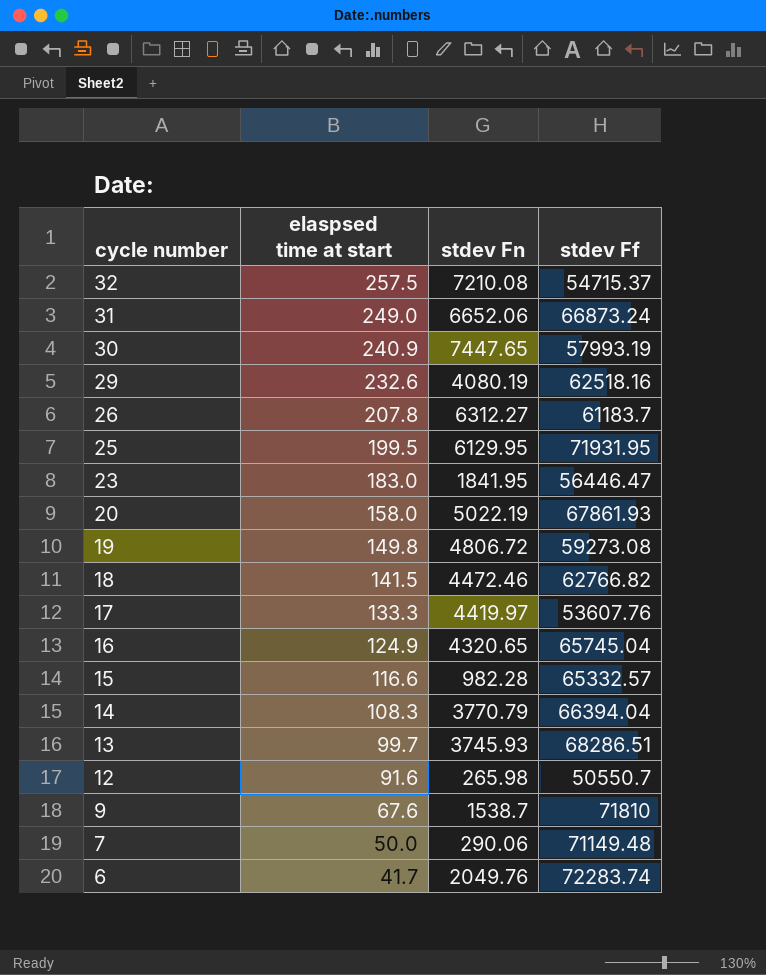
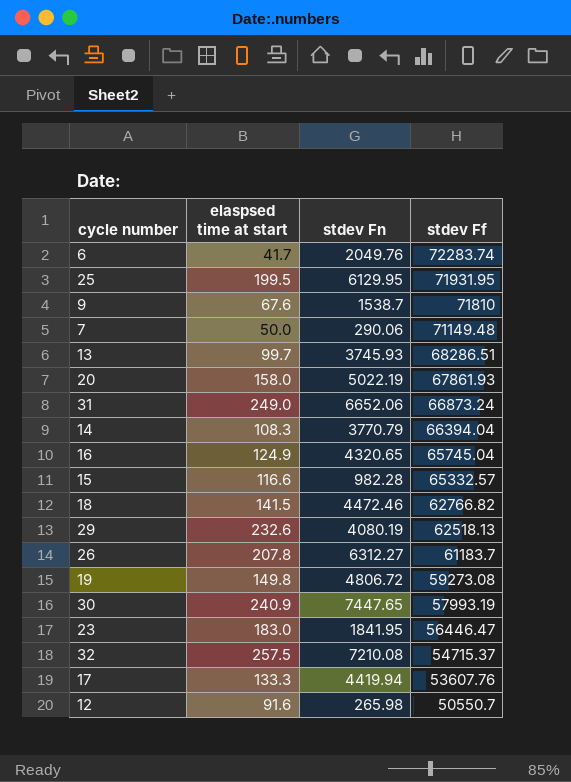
row order: cycle number descending -> stdev Ff descending
29 | stdev Ff: 62518.16 -> 62518.13
17 | stdev Fn: 4419.97 -> 4419.94

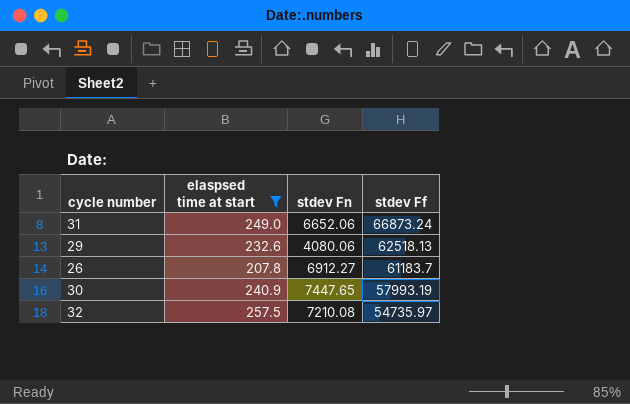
filter: none -> elaspsed time at start >= 207.8
29 | stdev Fn: 4080.19 -> 4080.06
26 | stdev Fn: 6312.27 -> 6912.27
32 | stdev Ff: 54715.37 -> 54735.97

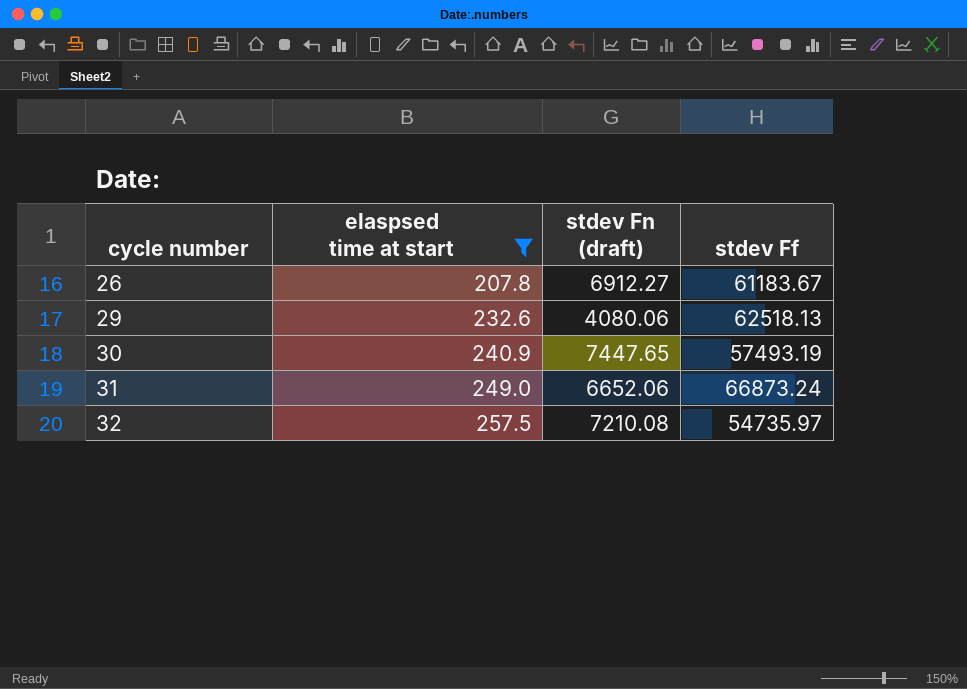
row order: stdev Ff descending -> cycle number ascending
column name: stdev Fn -> stdev Fn (draft)
26 | stdev Ff: 61183.7 -> 61183.67
30 | stdev Ff: 57993.19 -> 57493.19

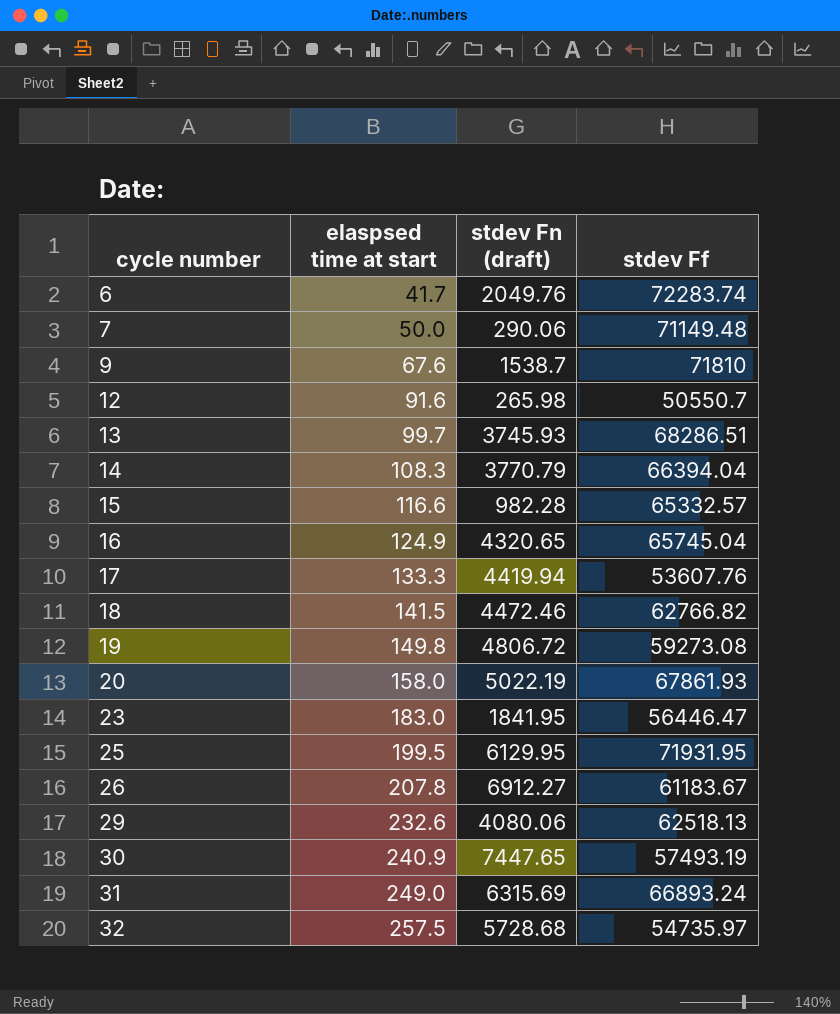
filter: elaspsed time at start >= 207.8 -> none
31 | stdev Fn (draft): 6652.06 -> 6315.69
31 | stdev Ff: 66873.24 -> 66893.24
32 | stdev Fn (draft): 7210.08 -> 5728.68

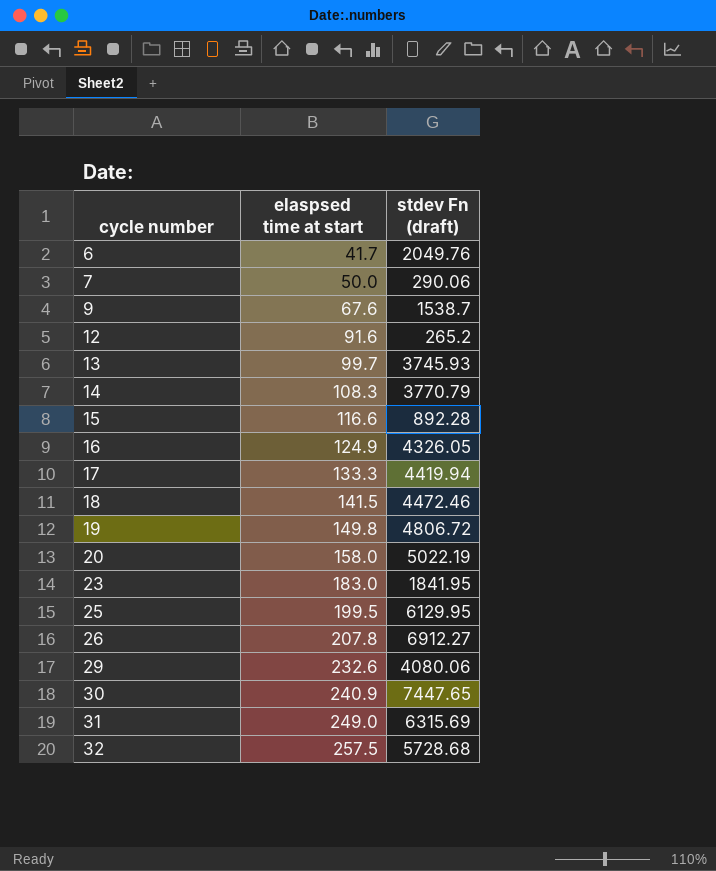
column stdev Ff | position: 4 -> none
12 | stdev Fn (draft): 265.98 -> 265.2
15 | stdev Fn (draft): 982.28 -> 892.28
16 | stdev Fn (draft): 4320.65 -> 4326.05

